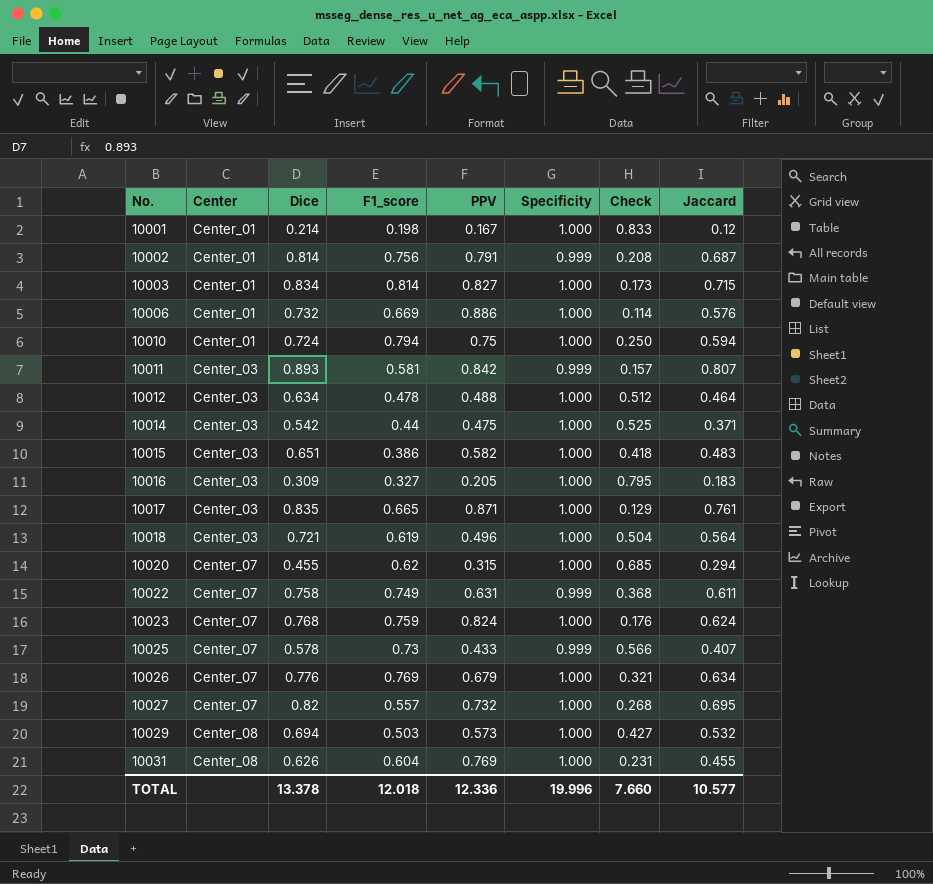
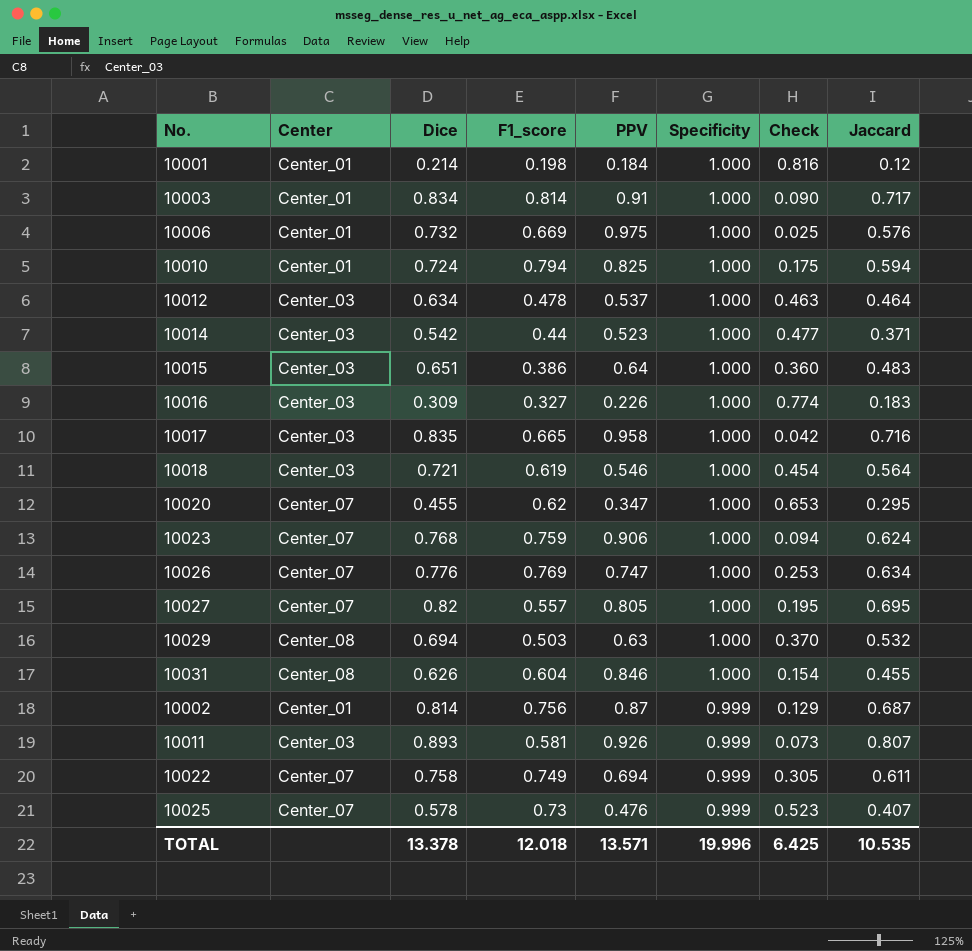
row order: No. ascending -> Specificity descending
10001 | PPV: 0.167 -> 0.184
10001 | Check: 0.833 -> 0.816
10003 | PPV: 0.827 -> 0.91
10003 | Check: 0.173 -> 0.090
10003 | Jaccard: 0.715 -> 0.717
10006 | PPV: 0.886 -> 0.975
10006 | Check: 0.114 -> 0.025
10010 | PPV: 0.75 -> 0.825
10010 | Check: 0.250 -> 0.175
10012 | PPV: 0.488 -> 0.537
10012 | Check: 0.512 -> 0.463
10014 | PPV: 0.475 -> 0.523
10014 | Check: 0.525 -> 0.477
10015 | PPV: 0.582 -> 0.64
10015 | Check: 0.418 -> 0.360
10016 | PPV: 0.205 -> 0.226
10016 | Check: 0.795 -> 0.774
10017 | PPV: 0.871 -> 0.958
10017 | Check: 0.129 -> 0.042
10017 | Jaccard: 0.761 -> 0.716
10018 | PPV: 0.496 -> 0.546
10018 | Check: 0.504 -> 0.454
10020 | PPV: 0.315 -> 0.347
10020 | Check: 0.685 -> 0.653
10020 | Jaccard: 0.294 -> 0.295
10023 | PPV: 0.824 -> 0.906
10023 | Check: 0.176 -> 0.094
10026 | PPV: 0.679 -> 0.747
10026 | Check: 0.321 -> 0.253
10027 | PPV: 0.732 -> 0.805
10027 | Check: 0.268 -> 0.195
10029 | PPV: 0.573 -> 0.63
10029 | Check: 0.427 -> 0.370
10031 | PPV: 0.769 -> 0.846
10031 | Check: 0.231 -> 0.154
10002 | PPV: 0.791 -> 0.87
10002 | Check: 0.208 -> 0.129
10011 | PPV: 0.842 -> 0.926
10011 | Check: 0.157 -> 0.073
10022 | PPV: 0.631 -> 0.694
10022 | Check: 0.368 -> 0.305
10025 | PPV: 0.433 -> 0.476
10025 | Check: 0.566 -> 0.523
TOTAL | PPV: 12.336 -> 13.571
TOTAL | Check: 7.660 -> 6.425
TOTAL | Jaccard: 10.577 -> 10.535

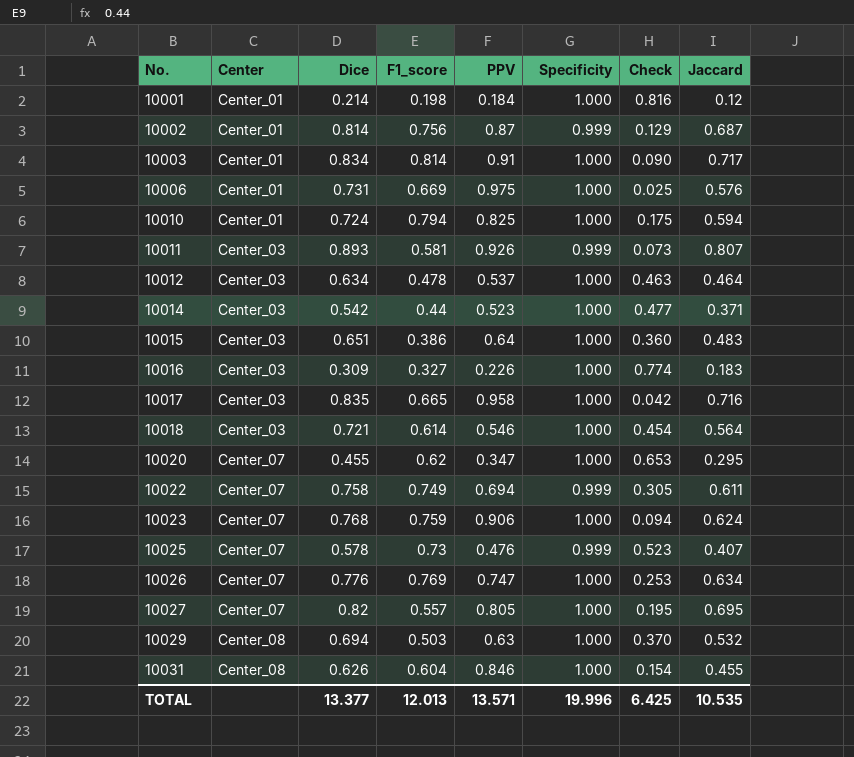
row order: Specificity descending -> No. ascending
10006 | Dice: 0.732 -> 0.731
10018 | F1_score: 0.619 -> 0.614
TOTAL | Dice: 13.378 -> 13.377
TOTAL | F1_score: 12.018 -> 12.013

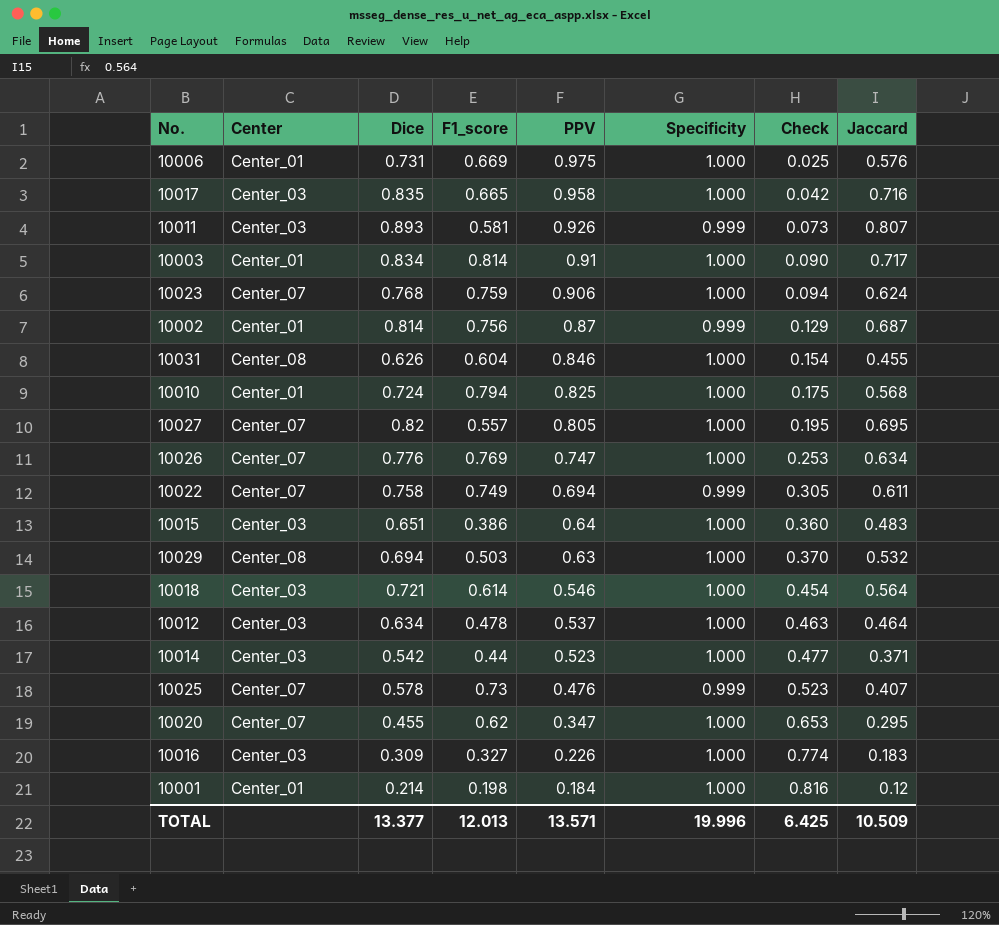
row order: No. ascending -> PPV descending
10010 | Jaccard: 0.594 -> 0.568
TOTAL | Jaccard: 10.535 -> 10.509

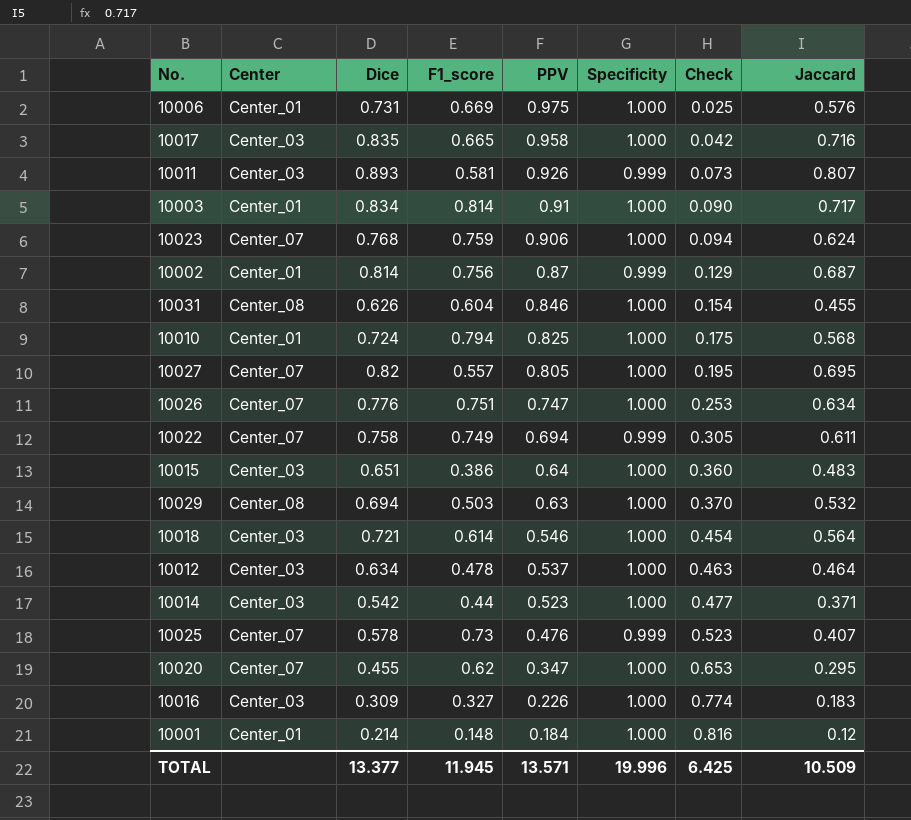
10026 | F1_score: 0.769 -> 0.751
10001 | F1_score: 0.198 -> 0.148
TOTAL | F1_score: 12.013 -> 11.945

